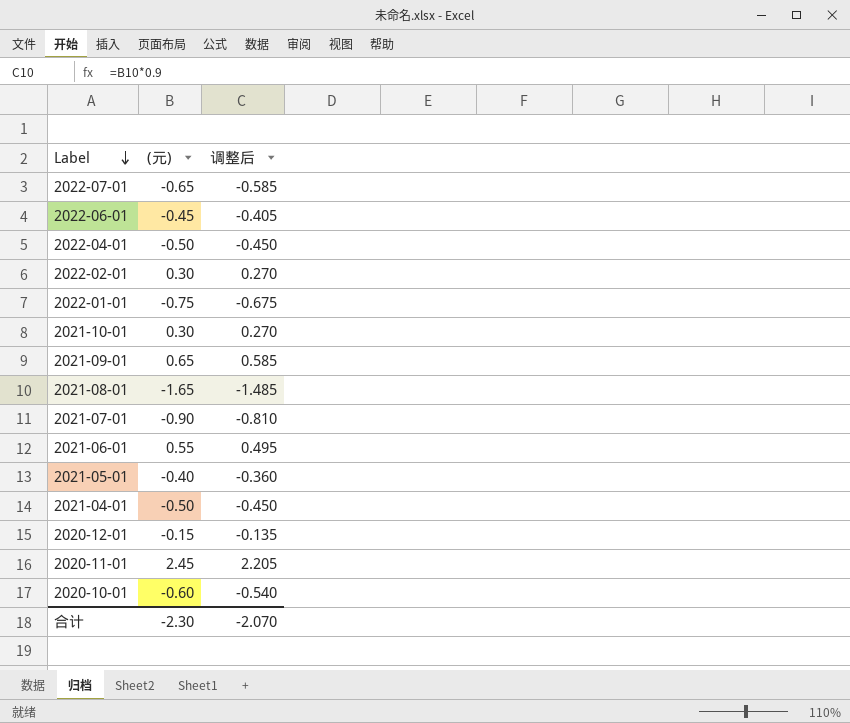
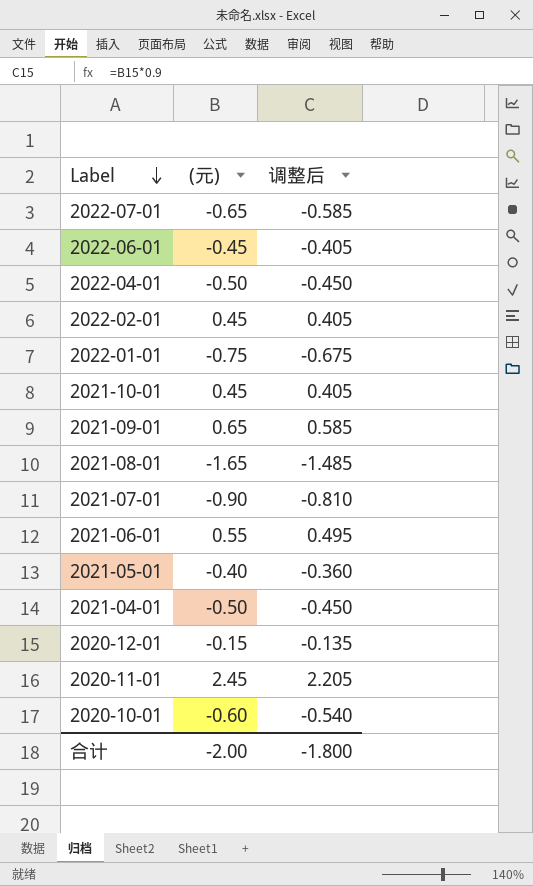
2022-02-01 | (元): 0.30 -> 0.45
2022-02-01 | 调整后: 0.270 -> 0.405
2021-10-01 | (元): 0.30 -> 0.45
2021-10-01 | 调整后: 0.270 -> 0.405
合计 | (元): -2.30 -> -2.00
合计 | 调整后: -2.070 -> -1.800

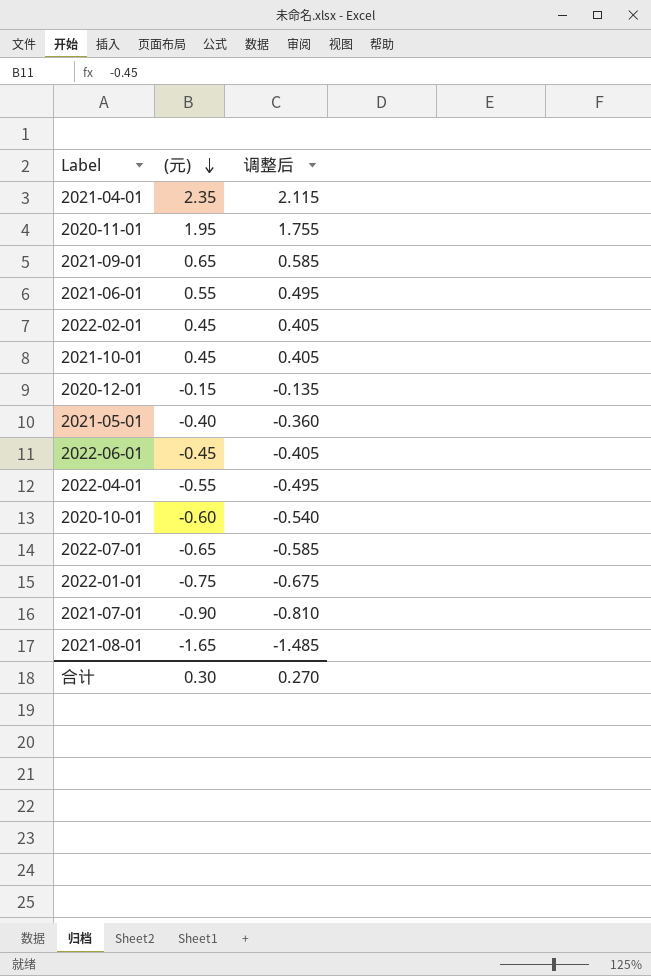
row order: Label descending -> (元) descending
2021-04-01 | (元): -0.50 -> 2.35
2021-04-01 | 调整后: -0.450 -> 2.115
2020-11-01 | (元): 2.45 -> 1.95
2020-11-01 | 调整后: 2.205 -> 1.755
2022-04-01 | (元): -0.50 -> -0.55
2022-04-01 | 调整后: -0.450 -> -0.495
合计 | (元): -2.00 -> 0.30
合计 | 调整后: -1.800 -> 0.270

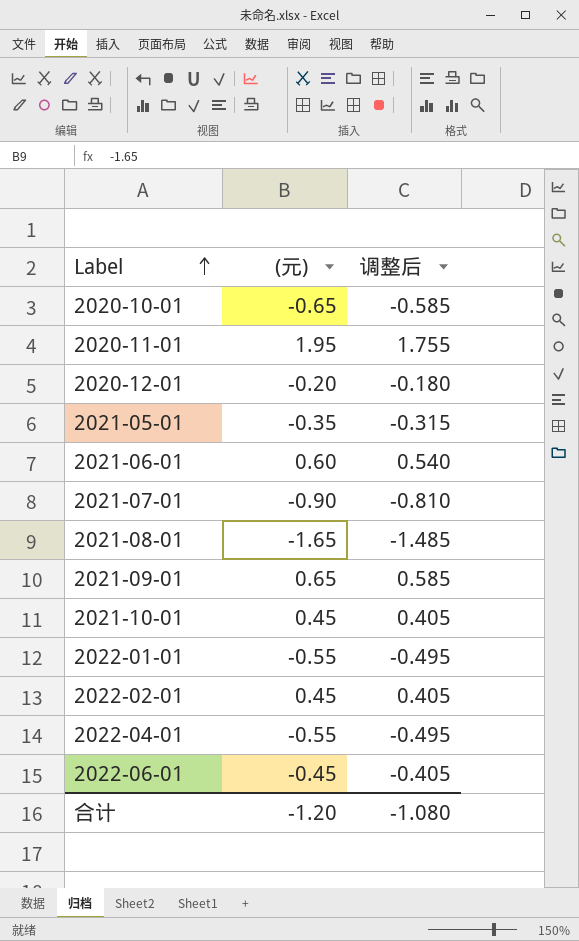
row order: (元) descending -> Label ascending
row 2021-04-01: 2.35 | 2.115 -> none
row 2022-07-01: -0.65 | -0.585 -> none
2020-10-01 | (元): -0.60 -> -0.65
2020-10-01 | 调整后: -0.540 -> -0.585
2020-12-01 | (元): -0.15 -> -0.20
2020-12-01 | 调整后: -0.135 -> -0.180
2021-05-01 | (元): -0.40 -> -0.35
2021-05-01 | 调整后: -0.360 -> -0.315
2021-06-01 | (元): 0.55 -> 0.60
2021-06-01 | 调整后: 0.495 -> 0.540
2022-01-01 | (元): -0.75 -> -0.55
2022-01-01 | 调整后: -0.675 -> -0.495
合计 | (元): 0.30 -> -1.20
合计 | 调整后: 0.270 -> -1.080

